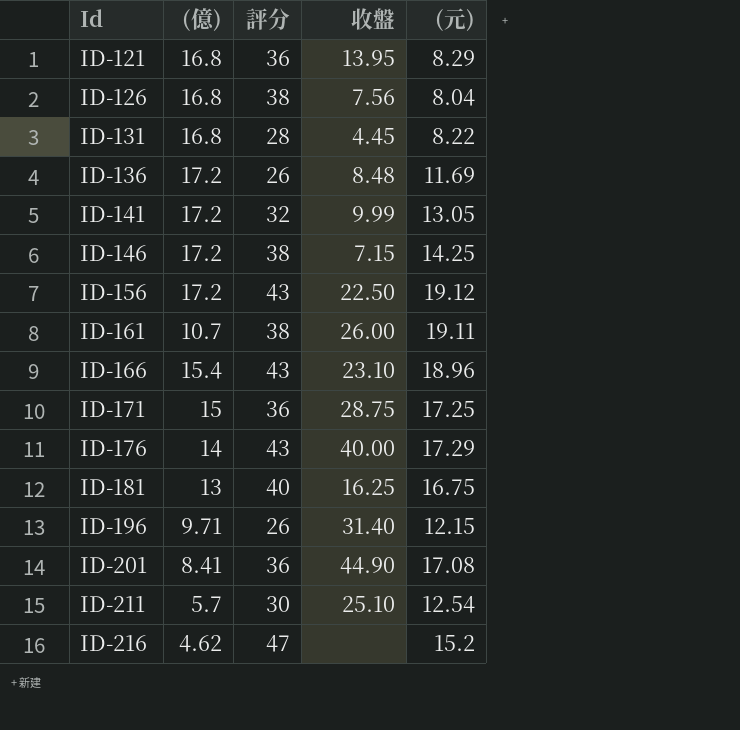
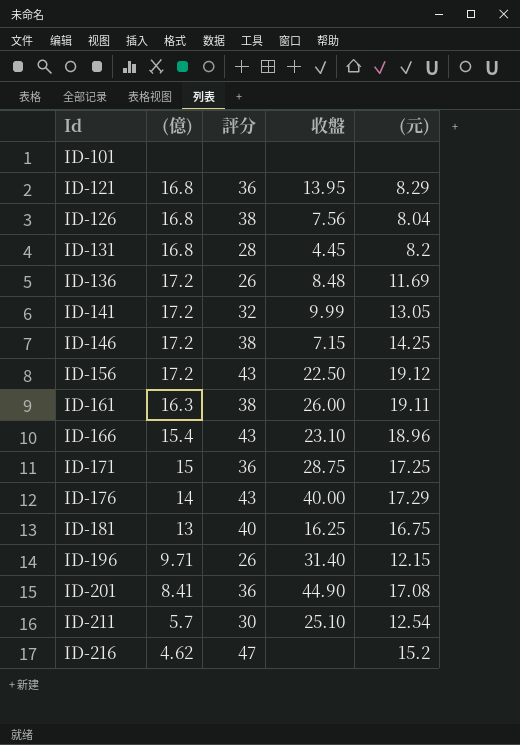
row ID-101: none -> none | none | none | none
ID-131 | (元): 8.22 -> 8.2
ID-161 | (億): 10.7 -> 16.3

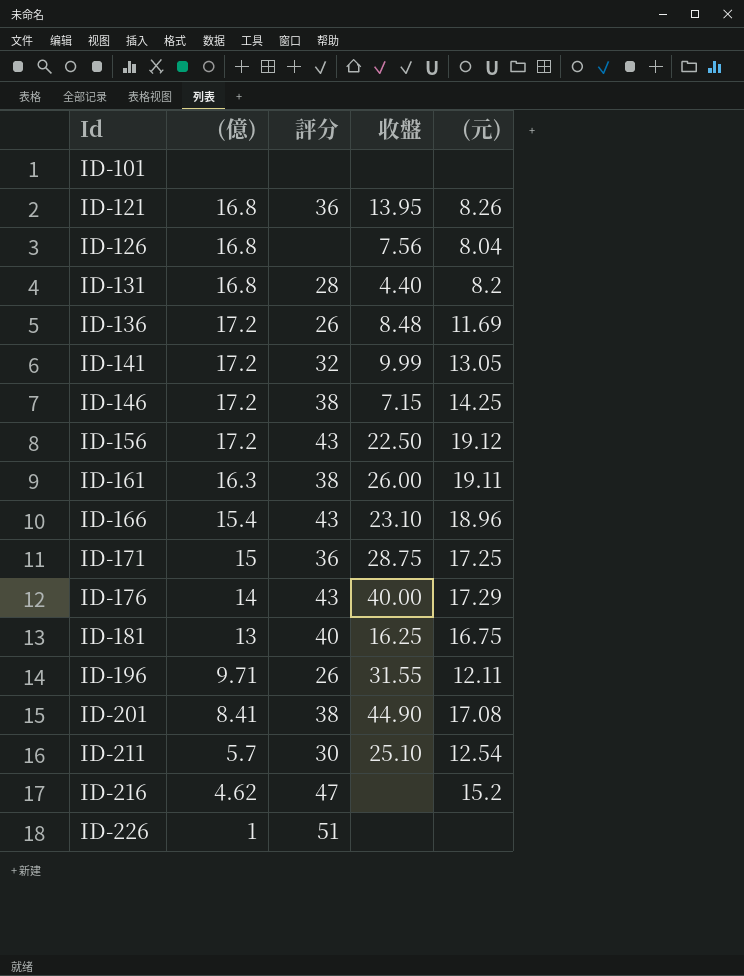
ID-121 | (元): 8.29 -> 8.26
ID-126 | 評分: 38 -> none
ID-131 | 收盤: 4.45 -> 4.40
ID-196 | 收盤: 31.40 -> 31.55
ID-196 | (元): 12.15 -> 12.11
ID-201 | 評分: 36 -> 38
row ID-226: none -> 1 | 51 | none | none

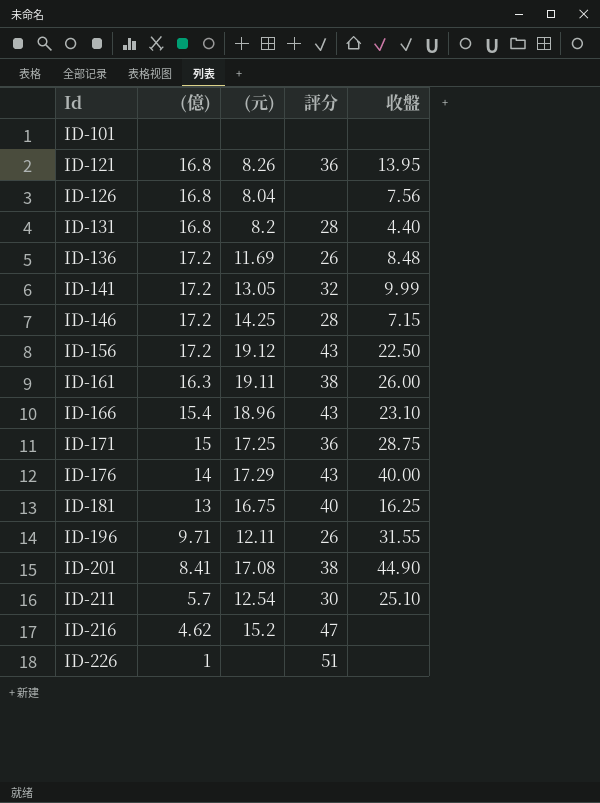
column (元) | position: 5 -> 3
ID-146 | 評分: 38 -> 28

